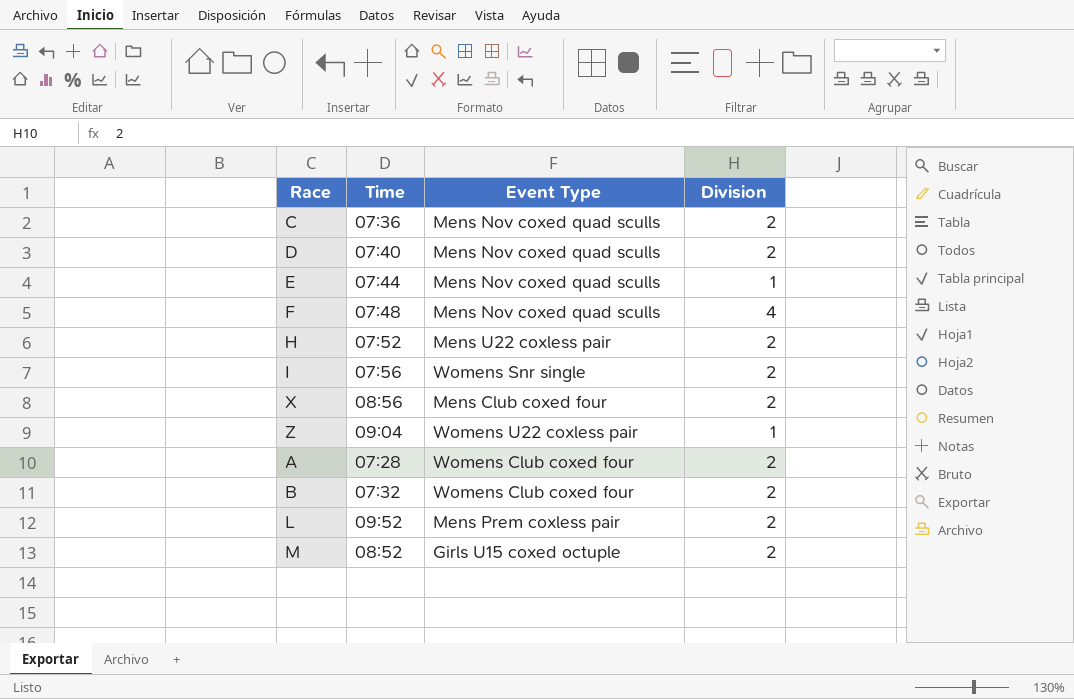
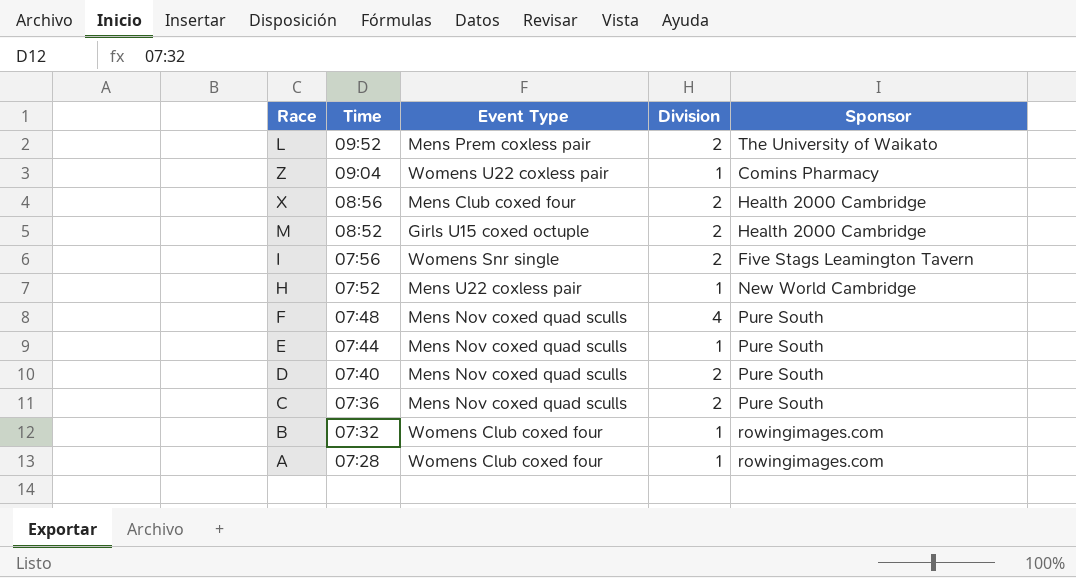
row order: none -> Time descending
column Sponsor | position: none -> 5
H | Division: 2 -> 1
B | Division: 2 -> 1
A | Division: 2 -> 1

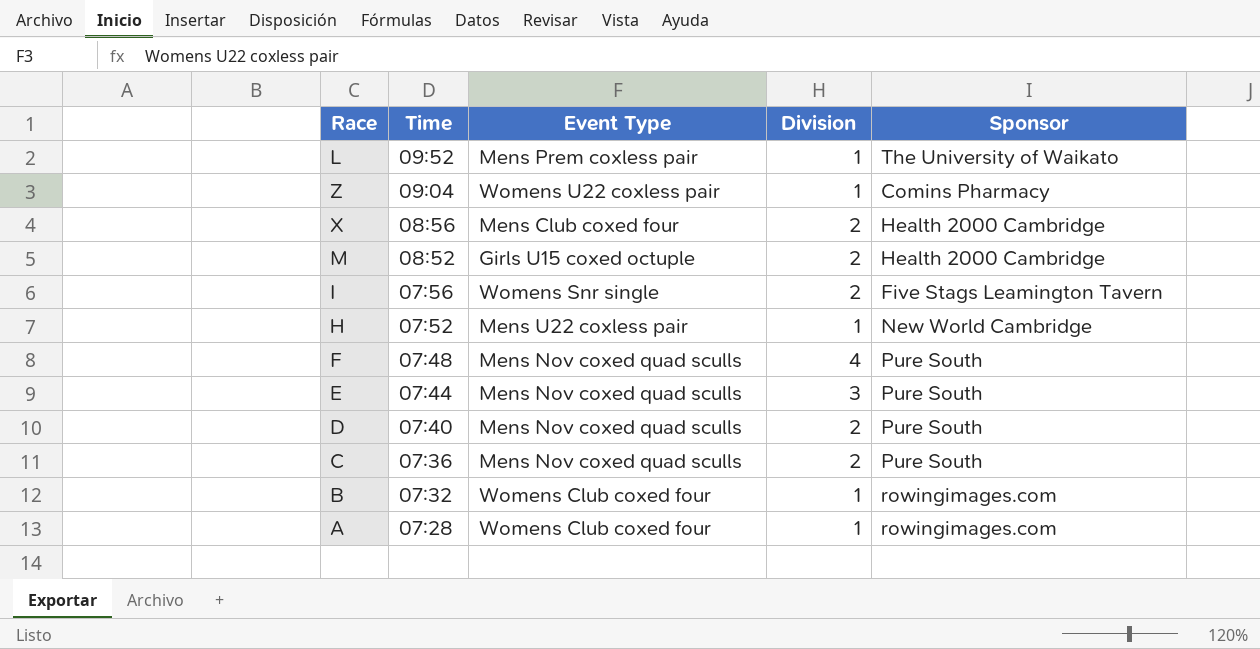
L | Division: 2 -> 1
E | Division: 1 -> 3

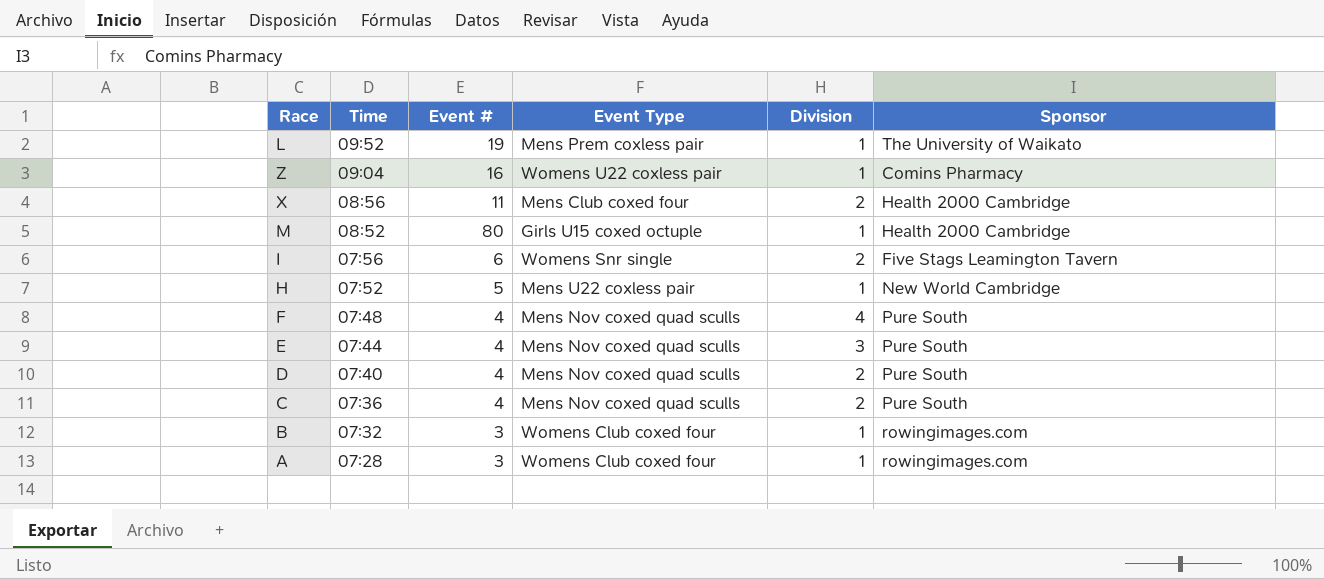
column Event # | position: none -> 3
M | Division: 2 -> 1

